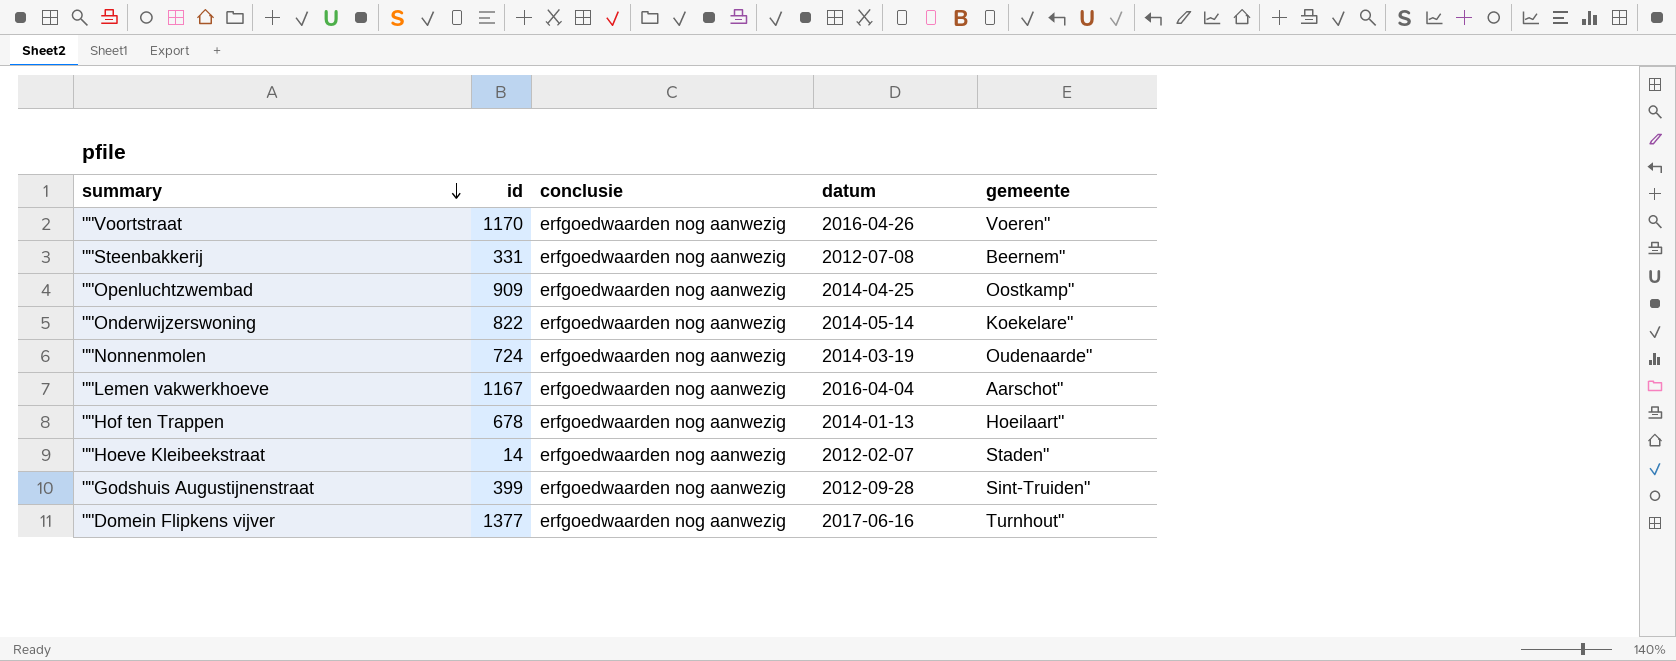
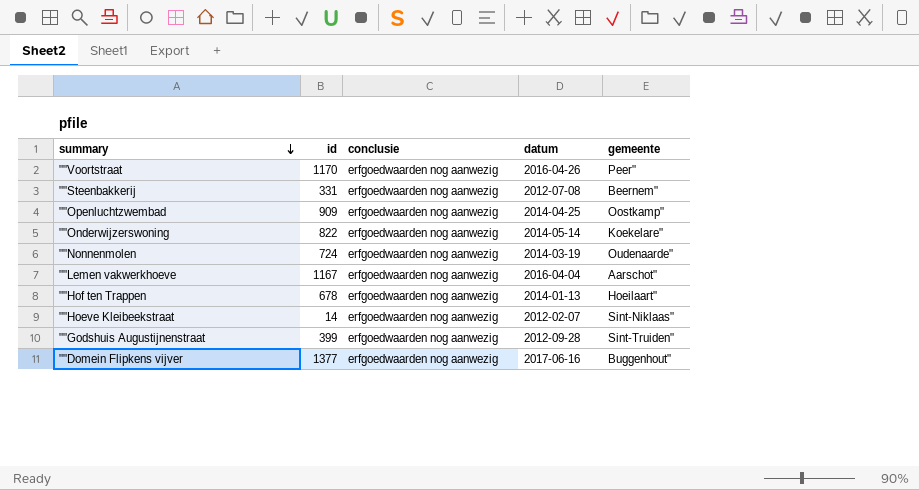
""Voortstraat | gemeente: Voeren" -> Peer"
""Hoeve Kleibeekstraat | gemeente: Staden" -> Sint-Niklaas"
""Domein Flipkens vijver | gemeente: Turnhout" -> Buggenhout"

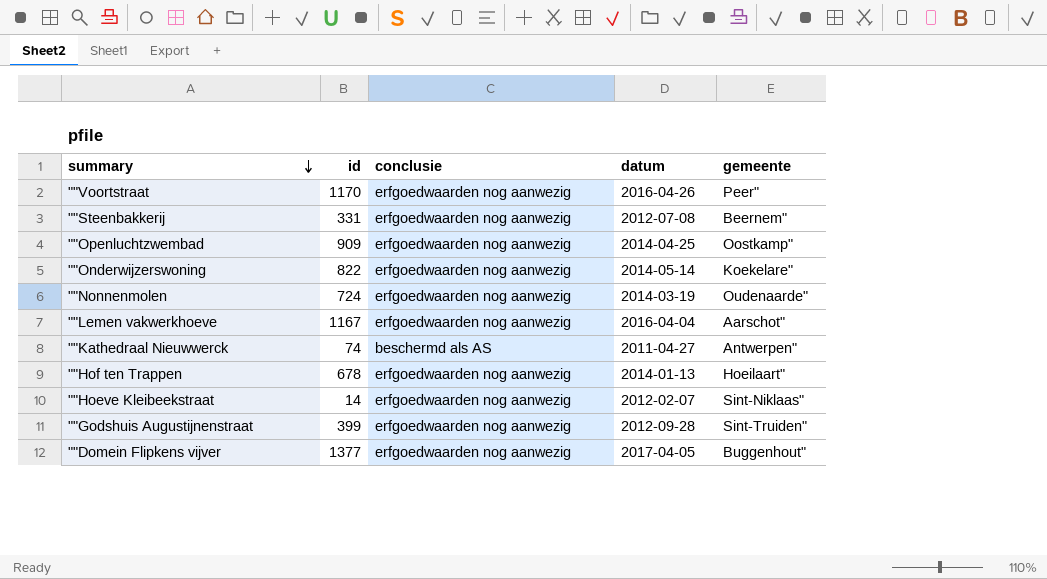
row ""Kathedraal Nieuwwerck: none -> 74 | beschermd als AS | 2011-04-27 | Antwerpen"
""Domein Flipkens vijver | datum: 2017-06-16 -> 2017-04-05

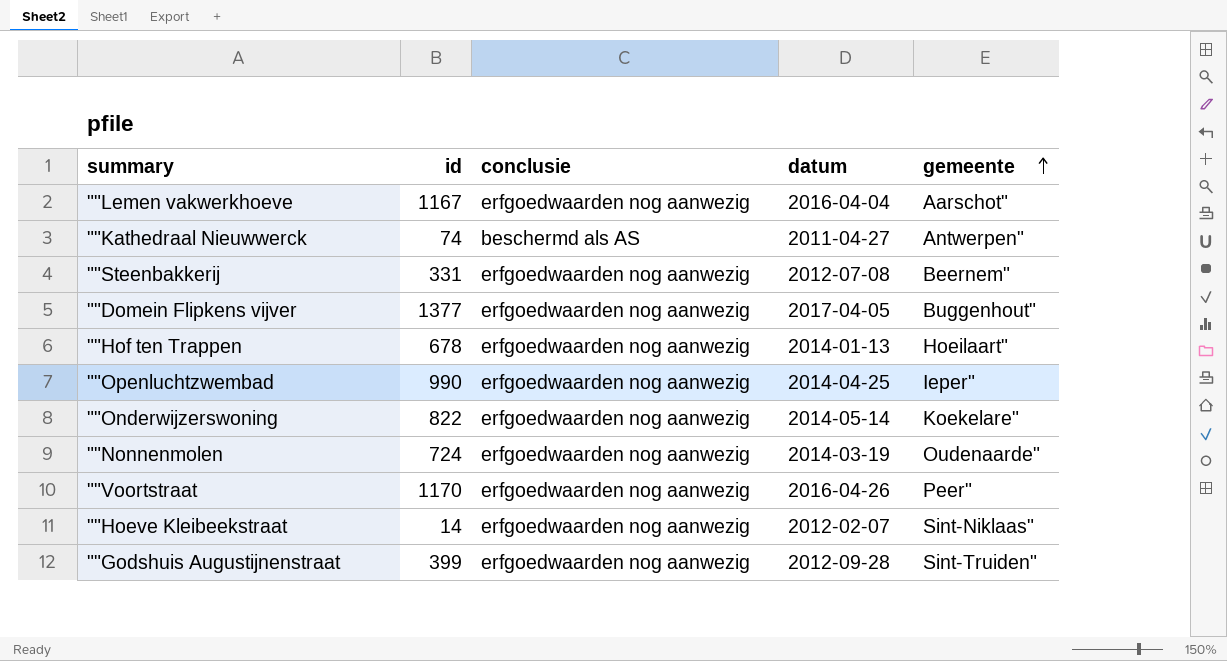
row order: summary descending -> gemeente ascending
""Openluchtzwembad | id: 909 -> 990
""Openluchtzwembad | gemeente: Oostkamp" -> Ieper"

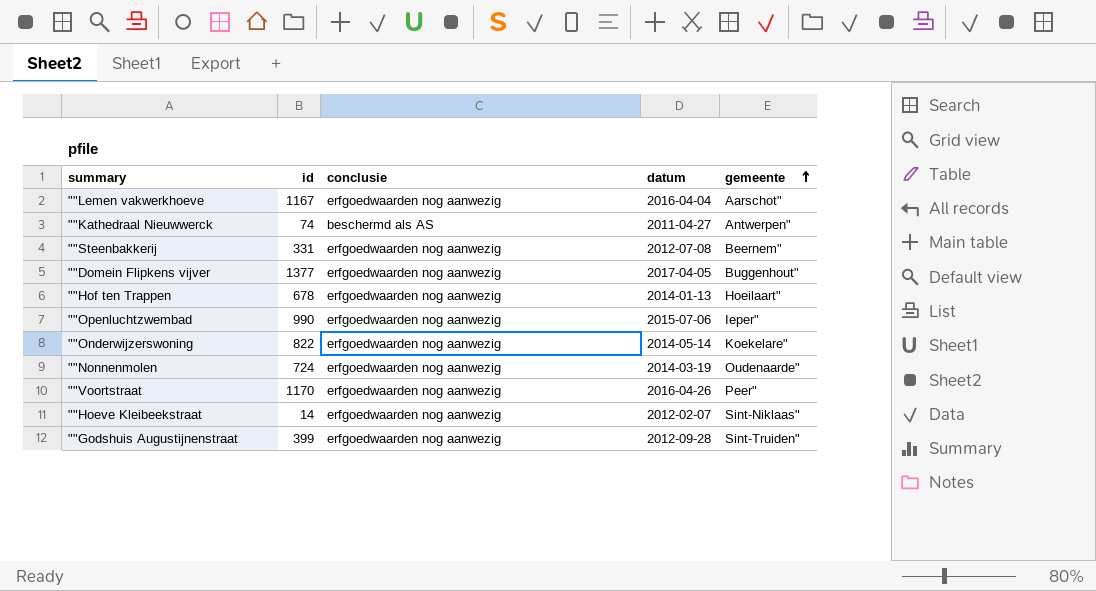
""Openluchtzwembad | datum: 2014-04-25 -> 2015-07-06

